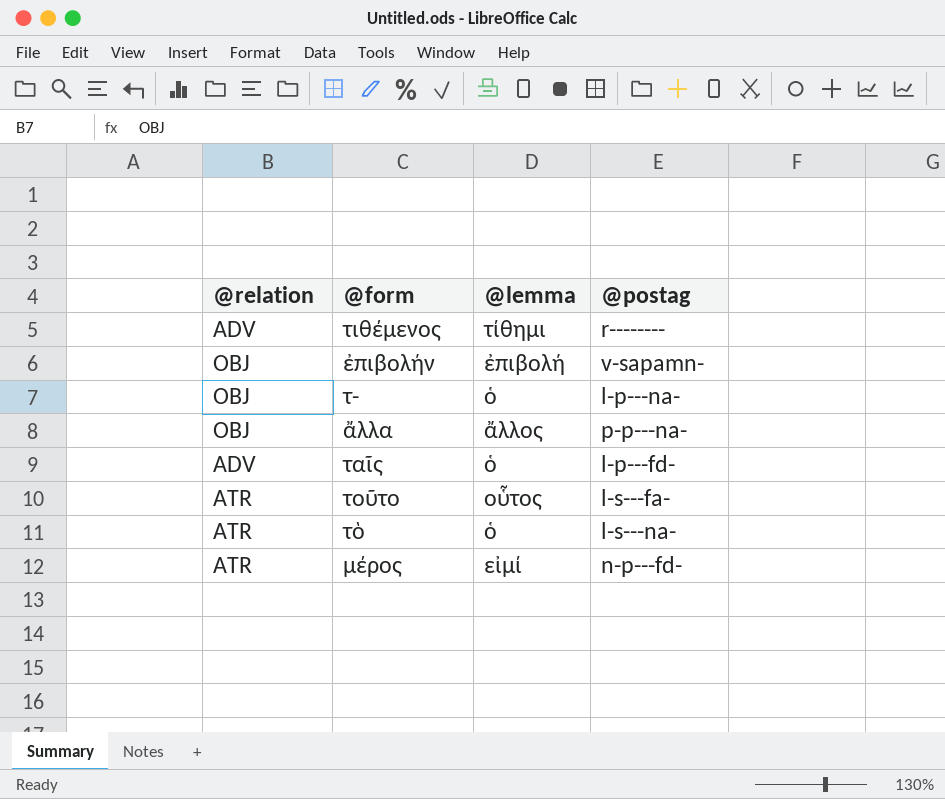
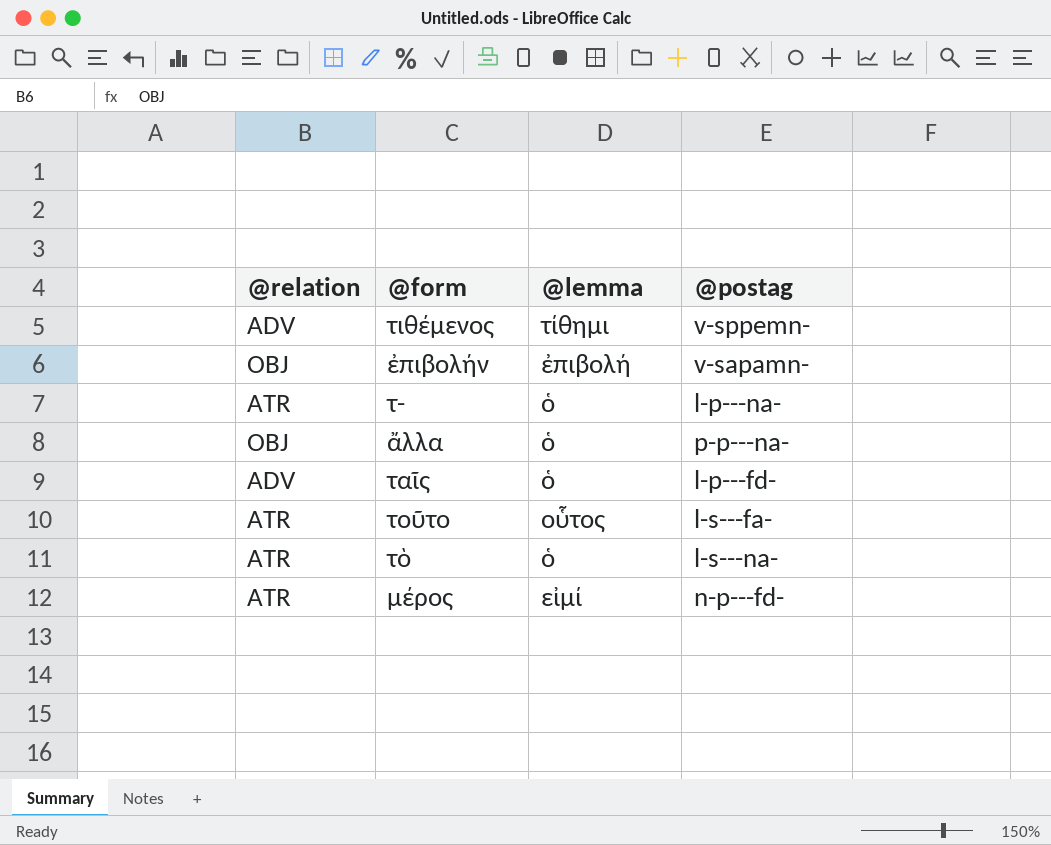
τιθέμενος | @postag: r-------- -> v-sppemn-
τ- | @relation: OBJ -> ATR
ἄλλα | @lemma: ἄλλος -> ὁ

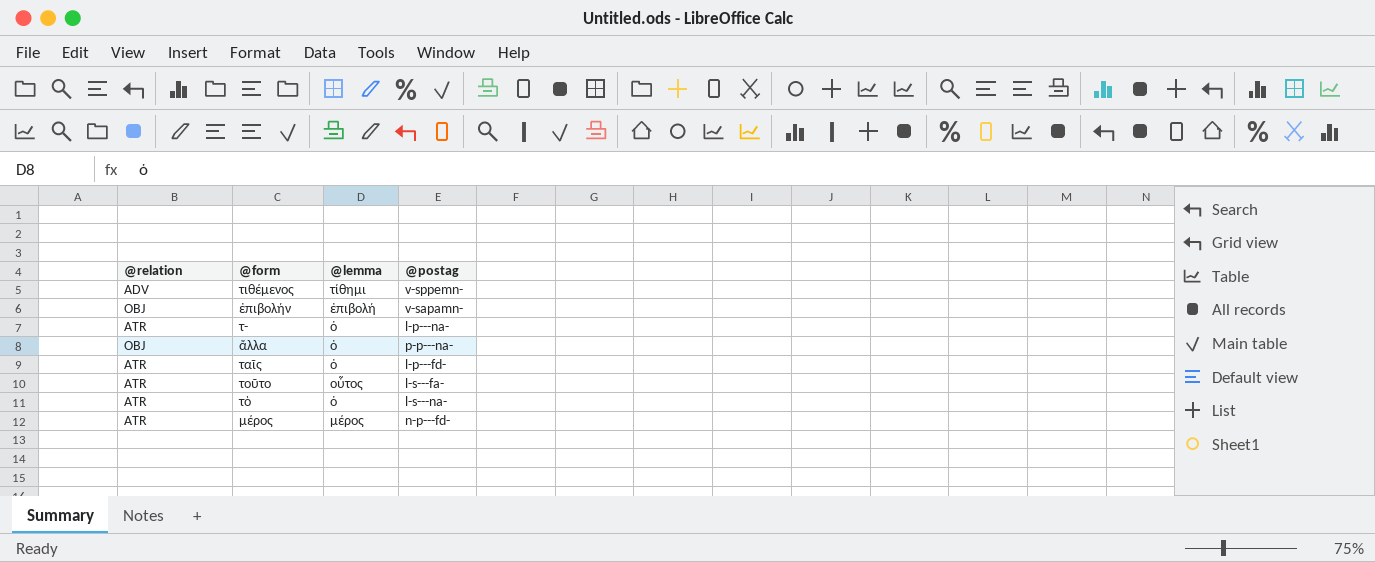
ταῖς | @relation: ADV -> ATR
μέρος | @lemma: εἰμί -> μέρος

